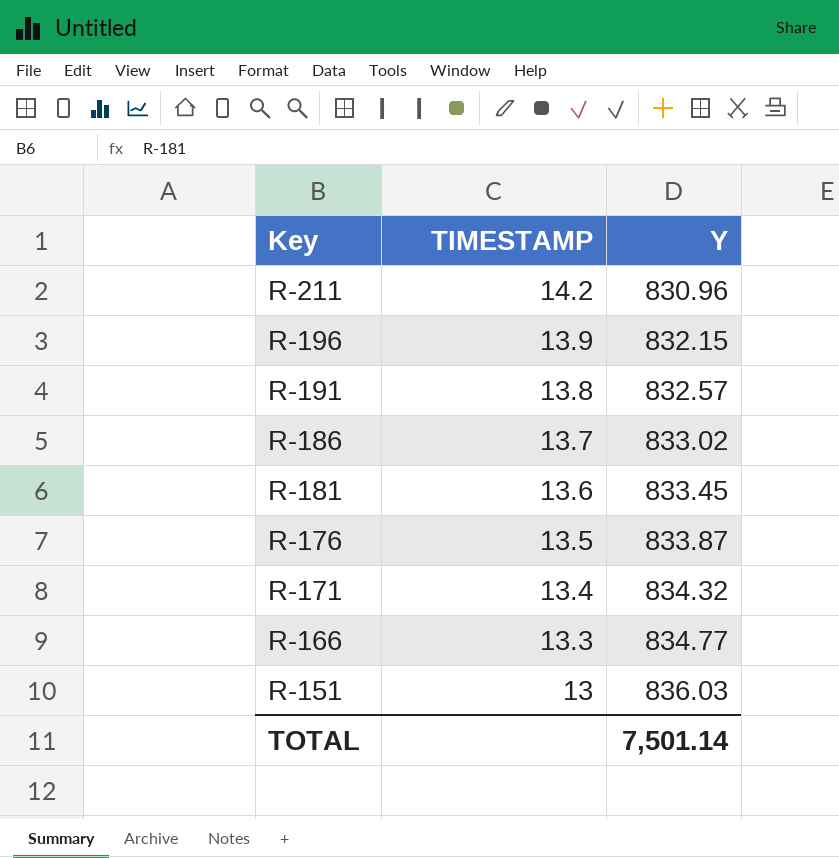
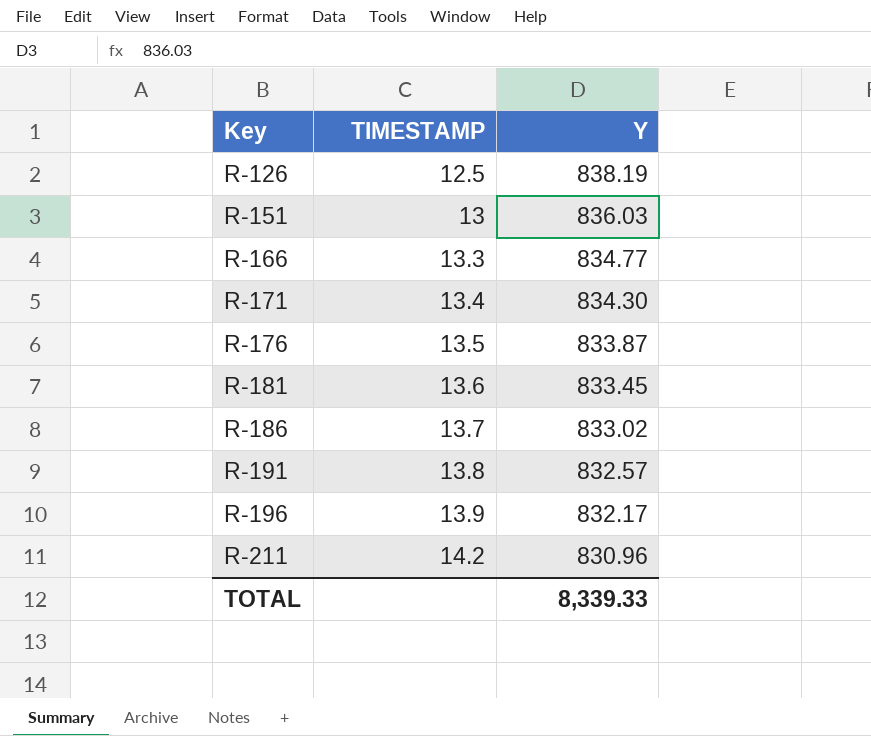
row order: Key descending -> Key ascending
row R-126: none -> 12.5 | 838.19
R-171 | Y: 834.32 -> 834.30
R-196 | Y: 832.15 -> 832.17
TOTAL | Y: 7,501.14 -> 8,339.33

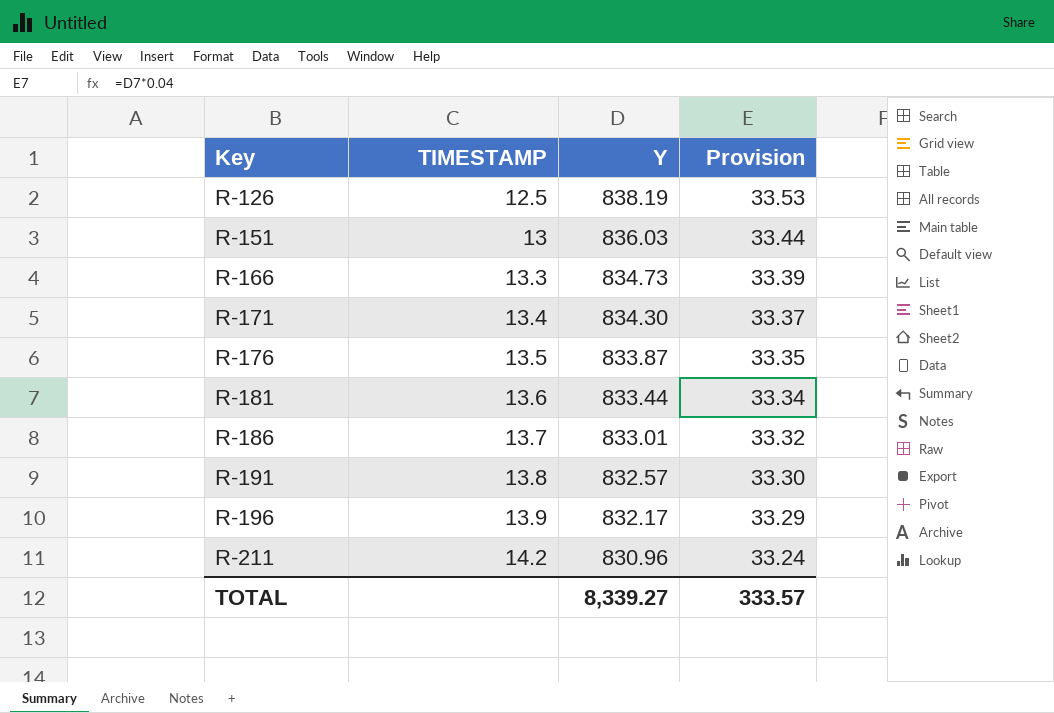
column Provision | formula: none -> [Y] * 0.04
R-166 | Y: 834.77 -> 834.73
R-181 | Y: 833.45 -> 833.44
R-186 | Y: 833.02 -> 833.01
TOTAL | Y: 8,339.33 -> 8,339.27

